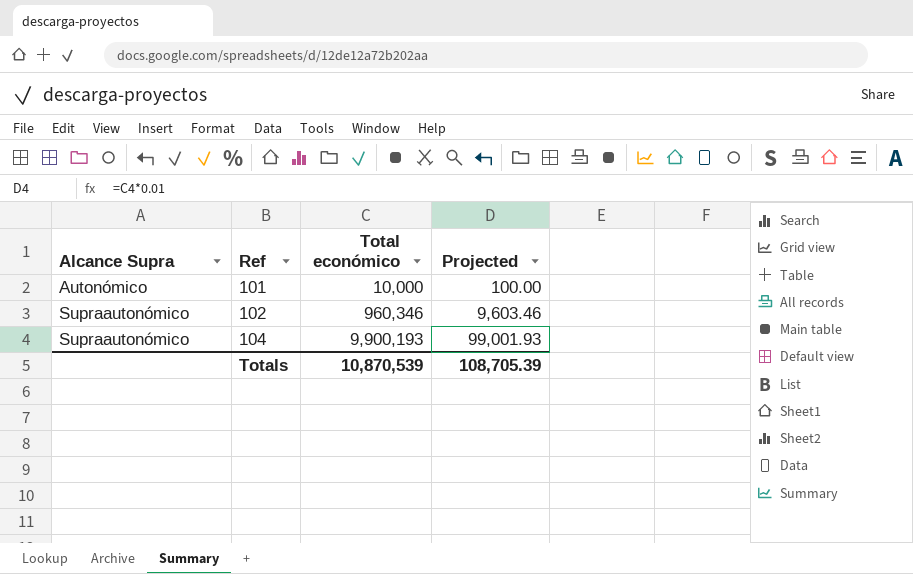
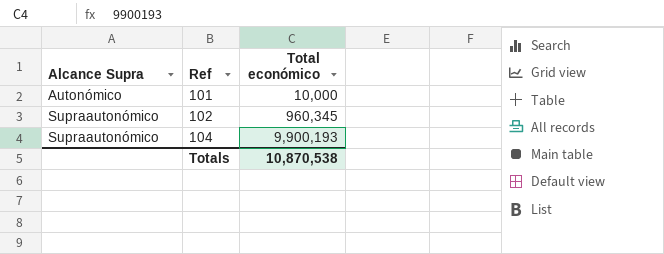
column Projected | formula: [Total económico] * 0.01 -> none
102 | Total económico: 960,346 -> 960,345
Totals | Total económico: 10,870,539 -> 10,870,538

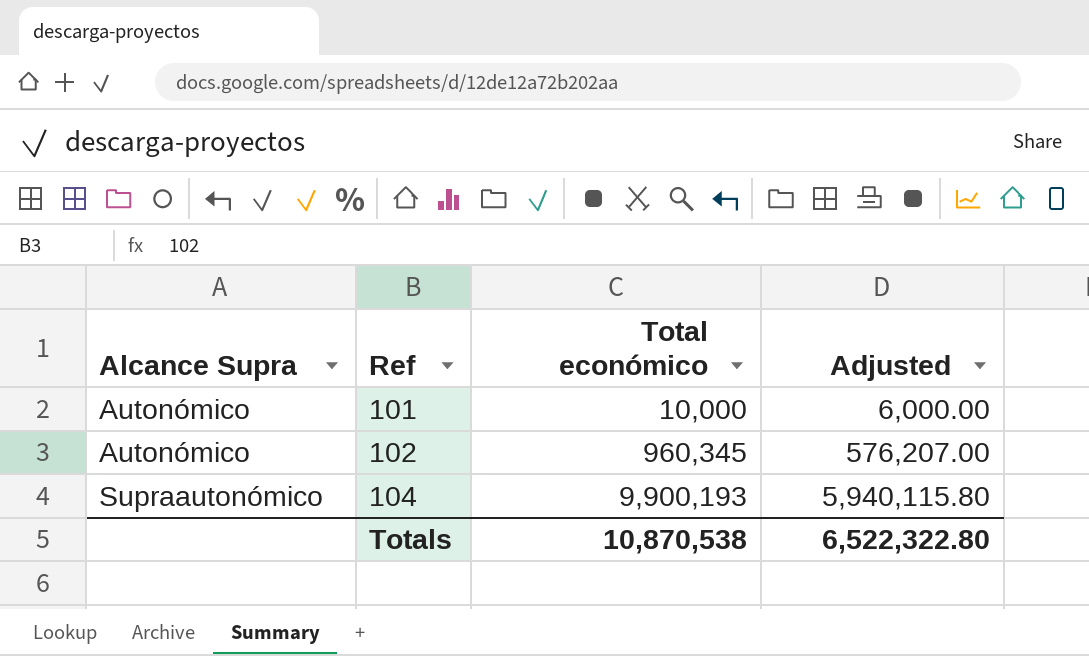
column Adjusted | formula: none -> [Total económico] * 0.6
102 | Alcance Supra: Supraautonómico -> Autonómico

